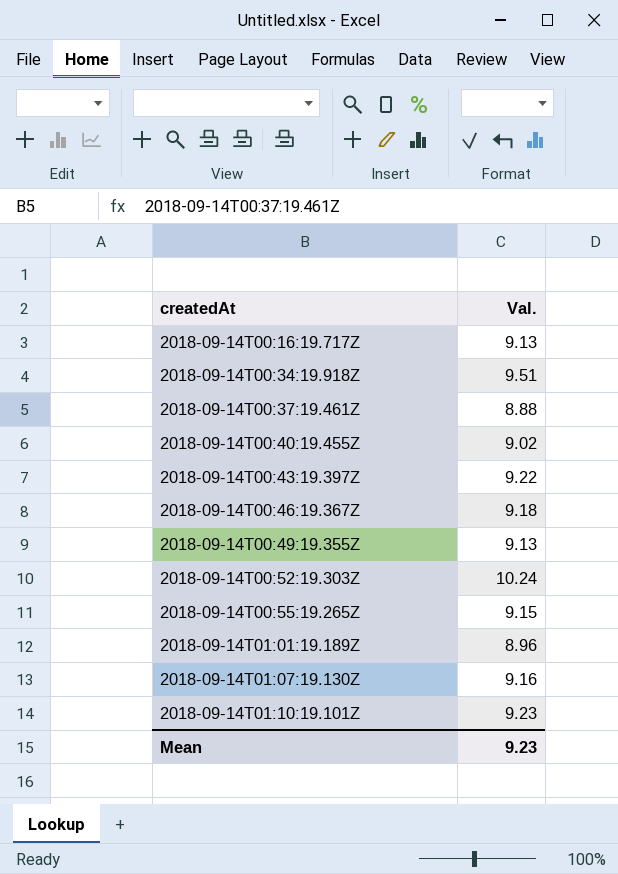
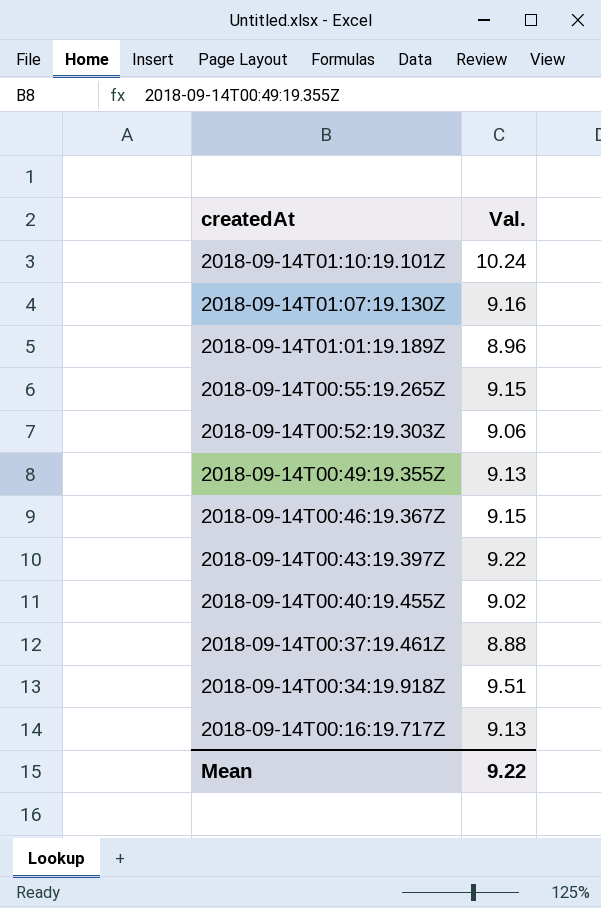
row order: createdAt ascending -> createdAt descending
2018-09-14T01:10:19.101Z | Val.: 9.23 -> 10.24
2018-09-14T00:52:19.303Z | Val.: 10.24 -> 9.06
2018-09-14T00:46:19.367Z | Val.: 9.18 -> 9.15
Mean | Val.: 9.23 -> 9.22

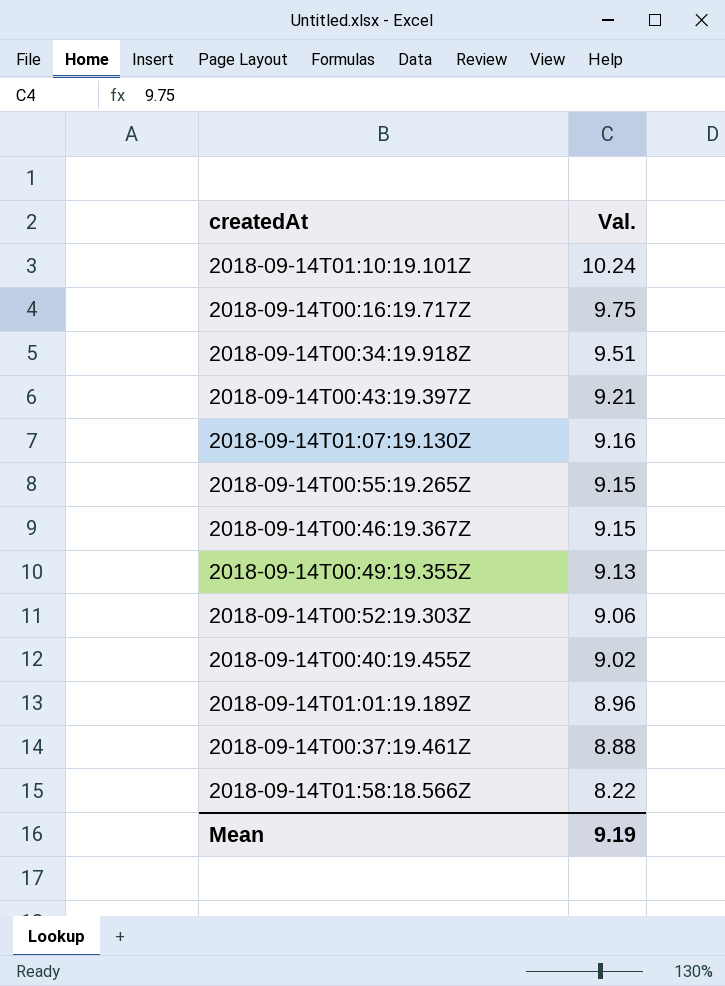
row order: createdAt descending -> Val. descending
2018-09-14T00:16:19.717Z | Val.: 9.13 -> 9.75
2018-09-14T00:43:19.397Z | Val.: 9.22 -> 9.21
row 2018-09-14T01:58:18.566Z: none -> 8.22
Mean | Val.: 9.22 -> 9.19

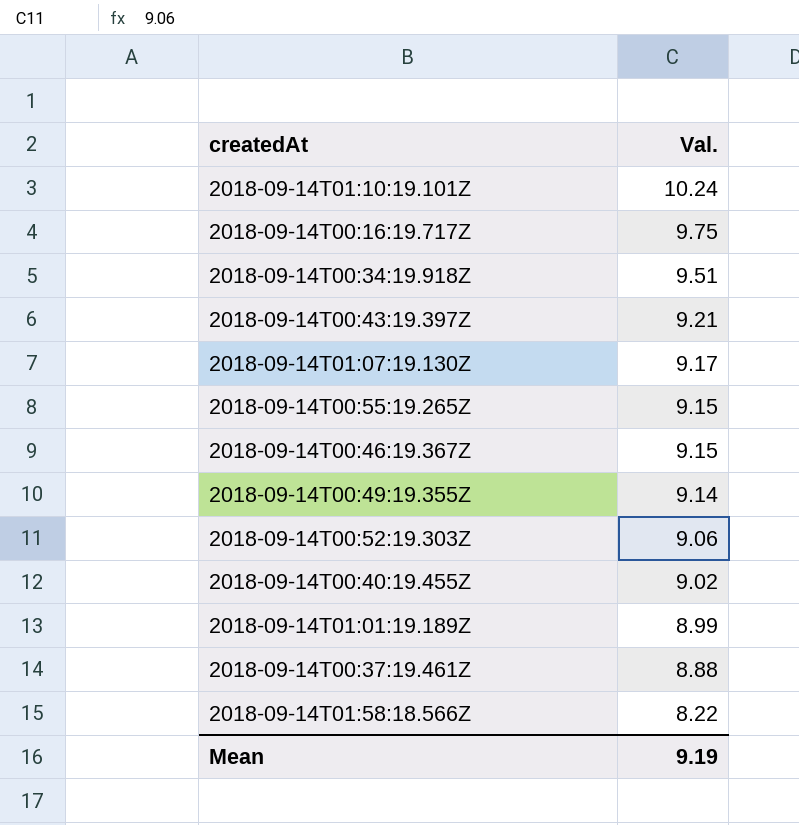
2018-09-14T01:07:19.130Z | Val.: 9.16 -> 9.17
2018-09-14T00:49:19.355Z | Val.: 9.13 -> 9.14
2018-09-14T01:01:19.189Z | Val.: 8.96 -> 8.99

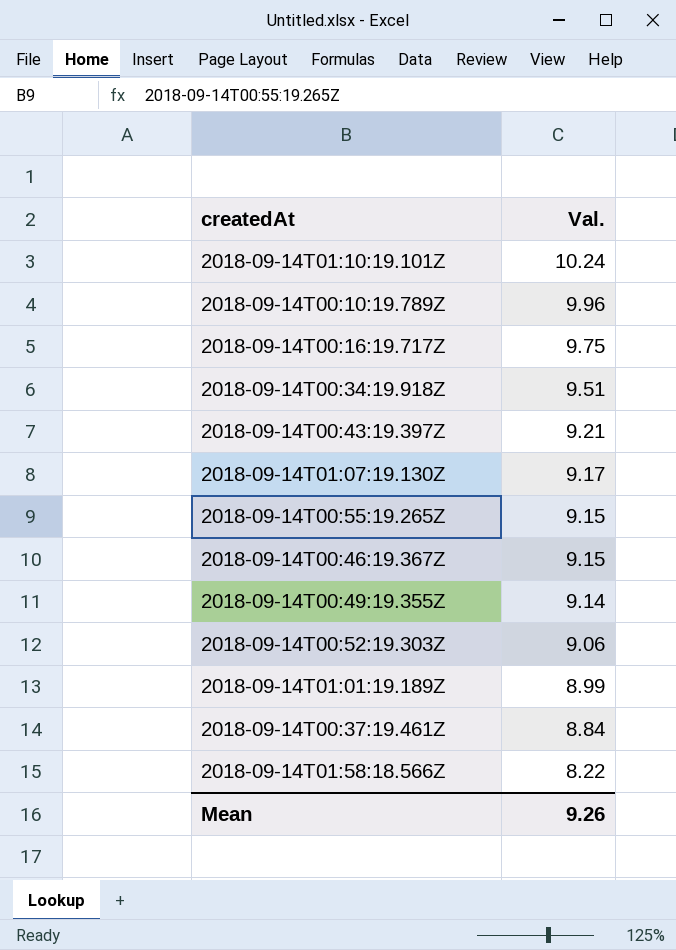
row 2018-09-14T00:40:19.455Z: 9.02 -> none
row 2018-09-14T00:10:19.789Z: none -> 9.96
2018-09-14T00:37:19.461Z | Val.: 8.88 -> 8.84
Mean | Val.: 9.19 -> 9.26

